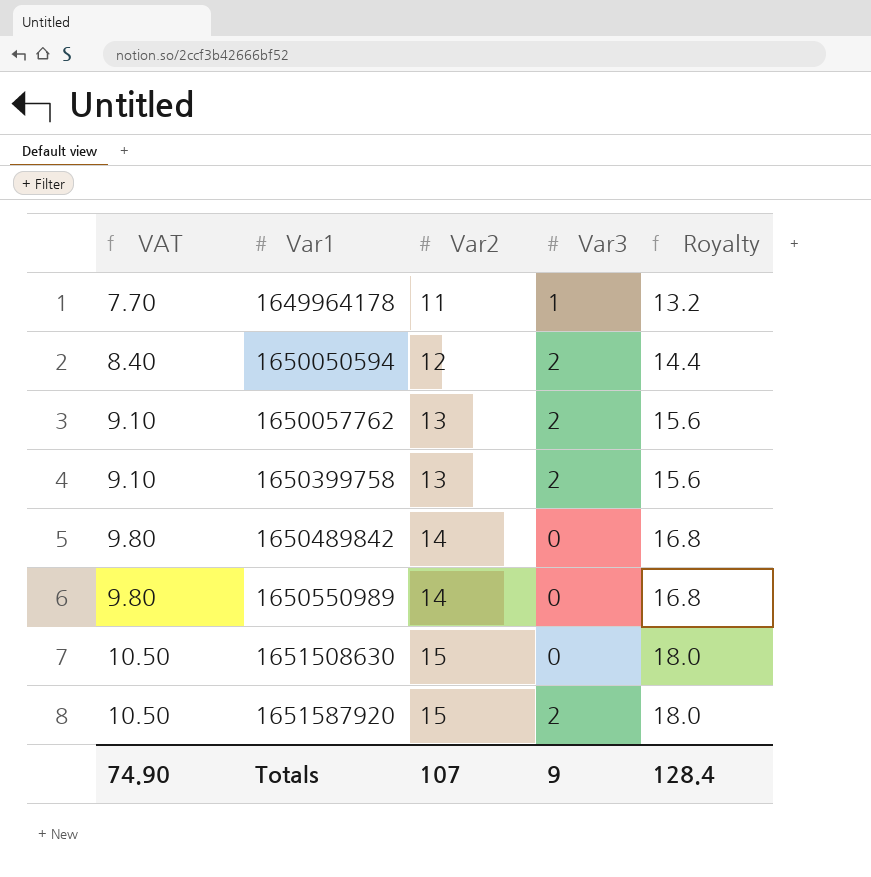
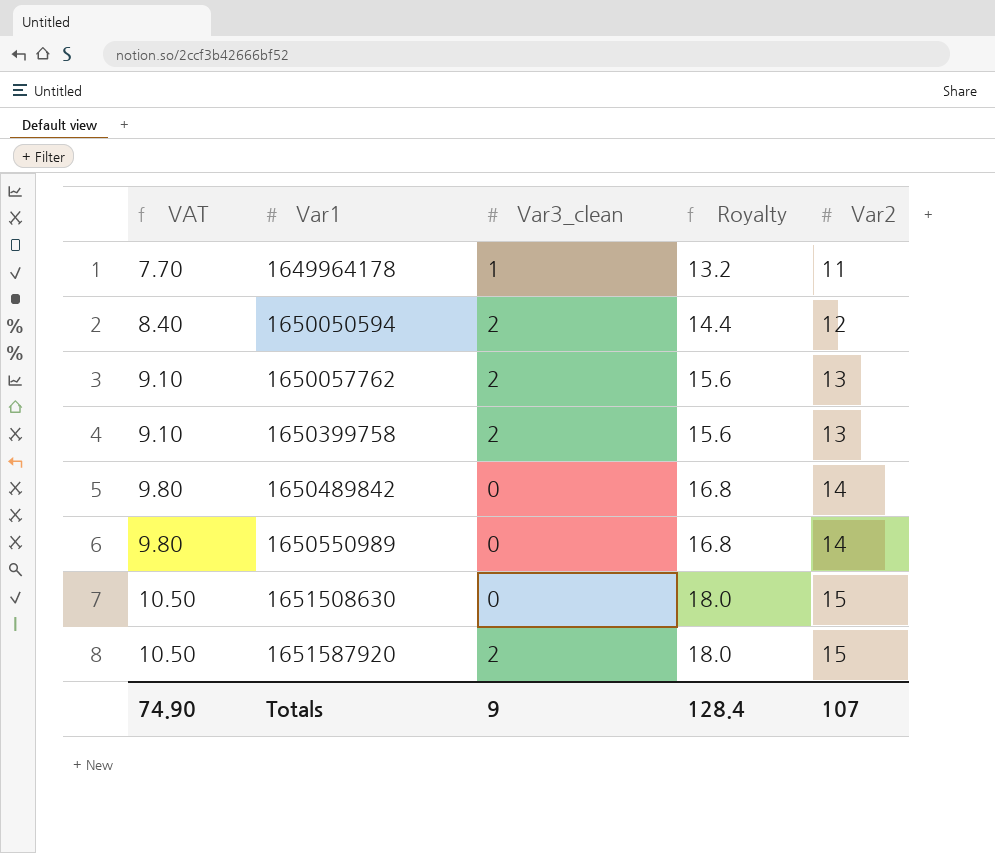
column name: Var3 -> Var3_clean
column Var2 | position: 3 -> 5

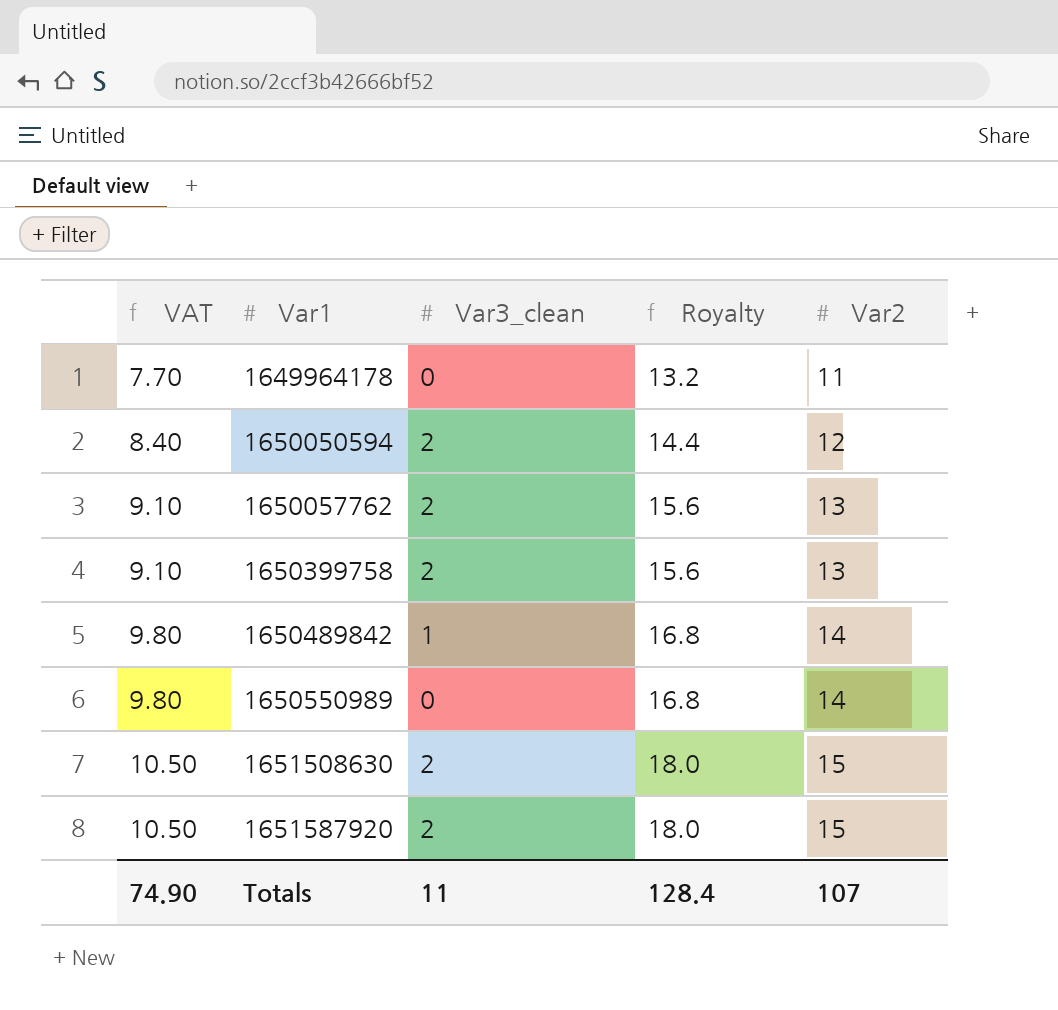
1649964178 | Var3_clean: 1 -> 0
1650489842 | Var3_clean: 0 -> 1
1651508630 | Var3_clean: 0 -> 2
Totals | Var3_clean: 9 -> 11

